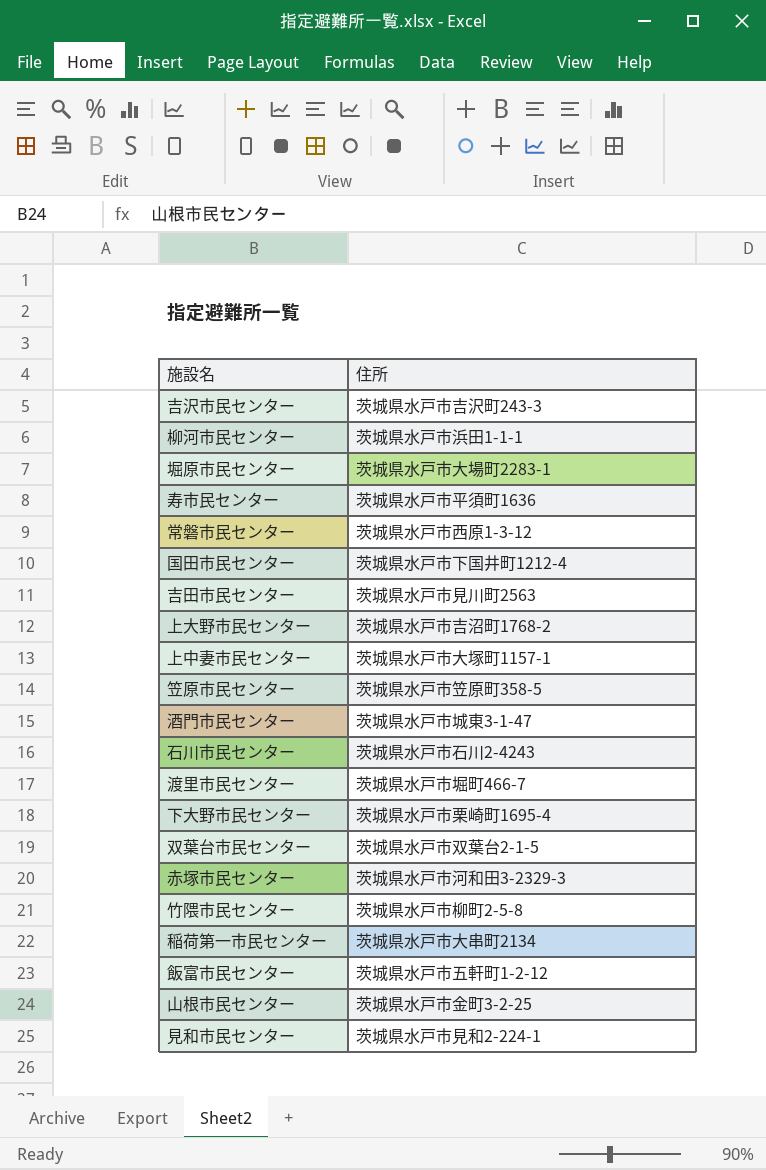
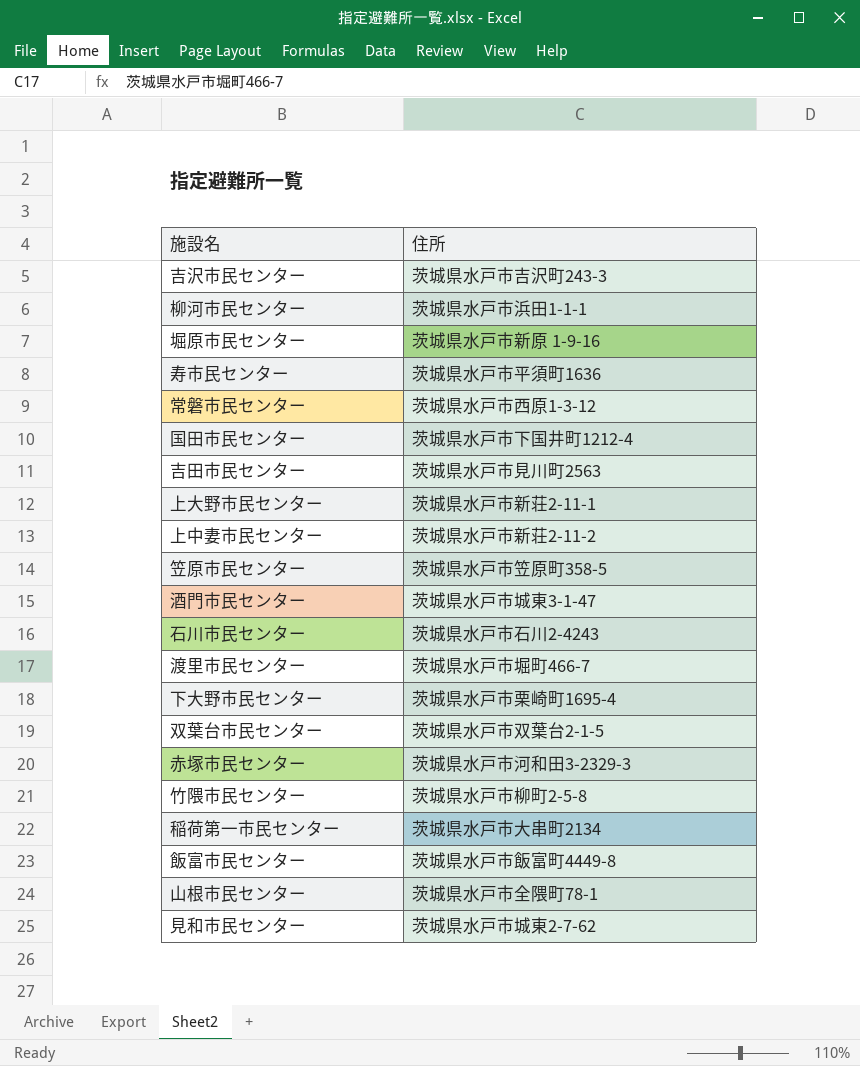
堀原市民センター | 住所: 茨城県水戸市大場町2283-1 -> 茨城県水戸市新原 1-9-16
上大野市民センター | 住所: 茨城県水戸市吉沼町1768-2 -> 茨城県水戸市新荘2-11-1
上中妻市民センター | 住所: 茨城県水戸市大塚町1157-1 -> 茨城県水戸市新荘2-11-2
飯富市民センター | 住所: 茨城県水戸市五軒町1-2-12 -> 茨城県水戸市飯富町4449-8
山根市民センター | 住所: 茨城県水戸市金町3-2-25 -> 茨城県水戸市全隈町78-1
見和市民センター | 住所: 茨城県水戸市見和2-224-1 -> 茨城県水戸市城東2-7-62

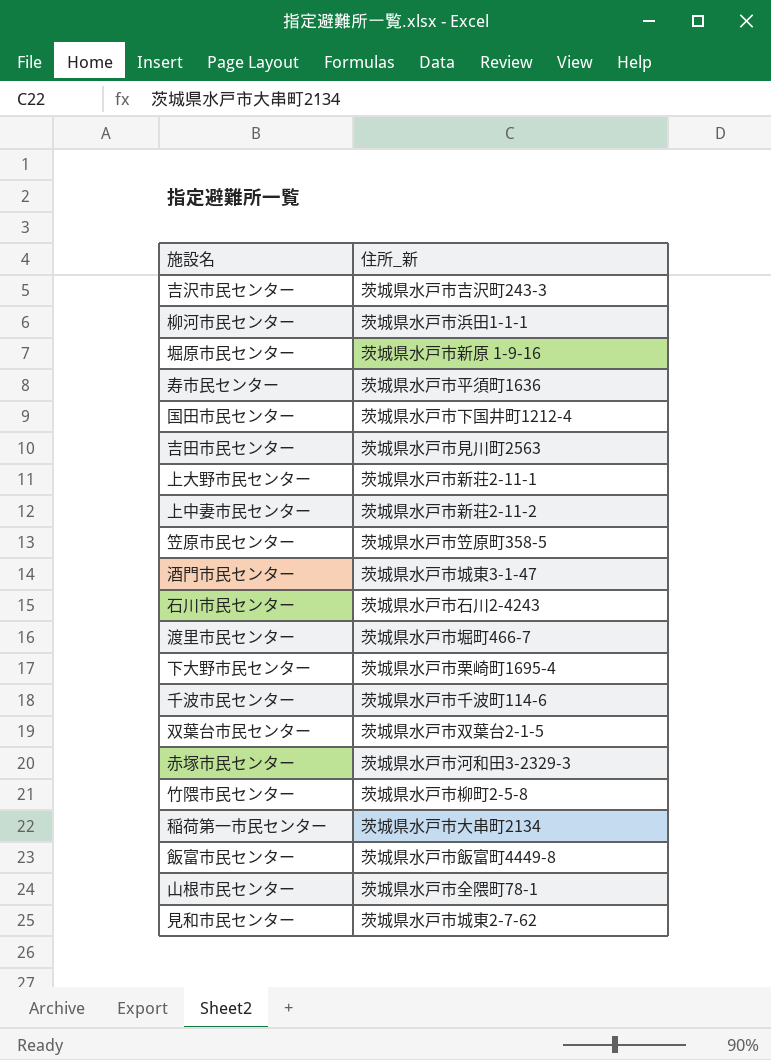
column name: 住所 -> 住所_新
row 常磐市民センター: 茨城県水戸市西原1-3-12 -> none
row 千波市民センター: none -> 茨城県水戸市千波町114-6

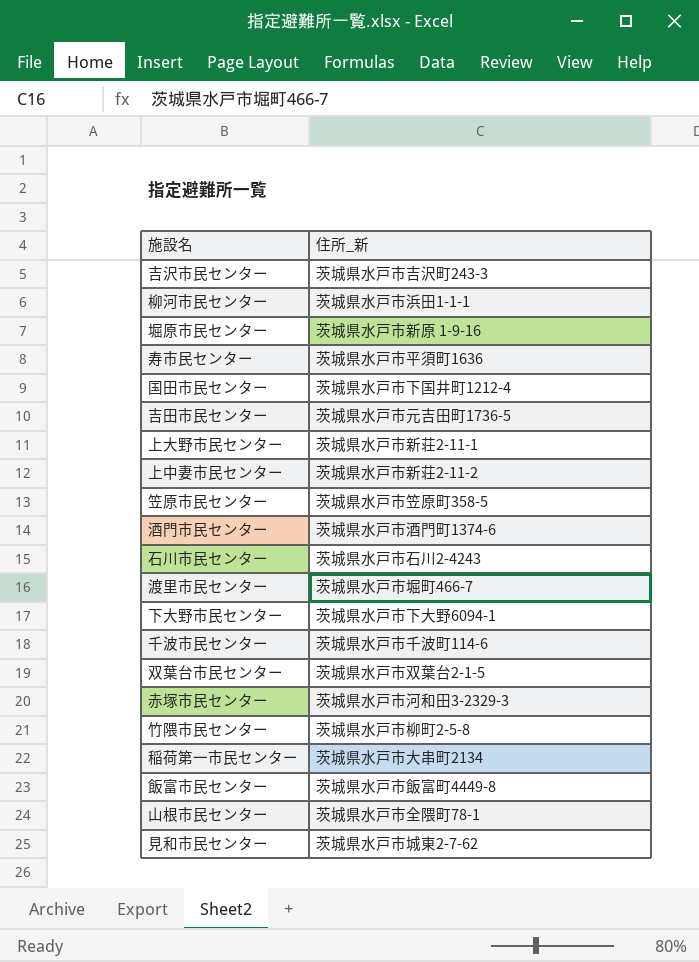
吉田市民センター | 住所_新: 茨城県水戸市見川町2563 -> 茨城県水戸市元吉田町1736-5
酒門市民センター | 住所_新: 茨城県水戸市城東3-1-47 -> 茨城県水戸市酒門町1374-6
下大野市民センター | 住所_新: 茨城県水戸市栗崎町1695-4 -> 茨城県水戸市下大野6094-1

